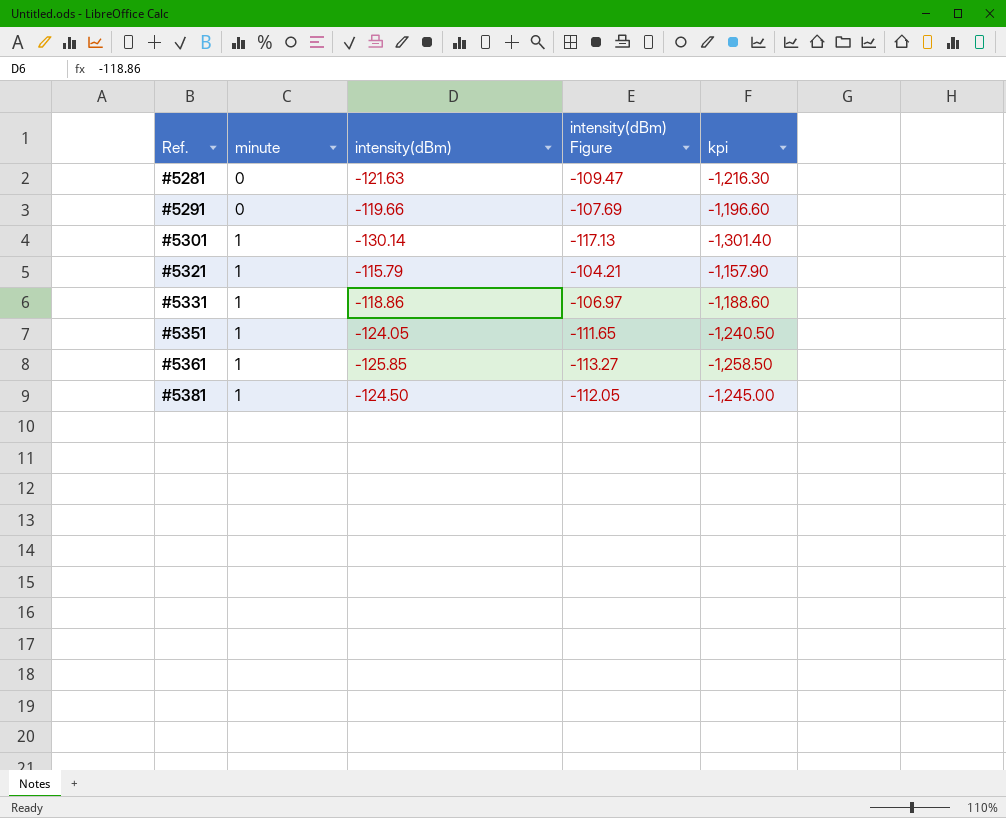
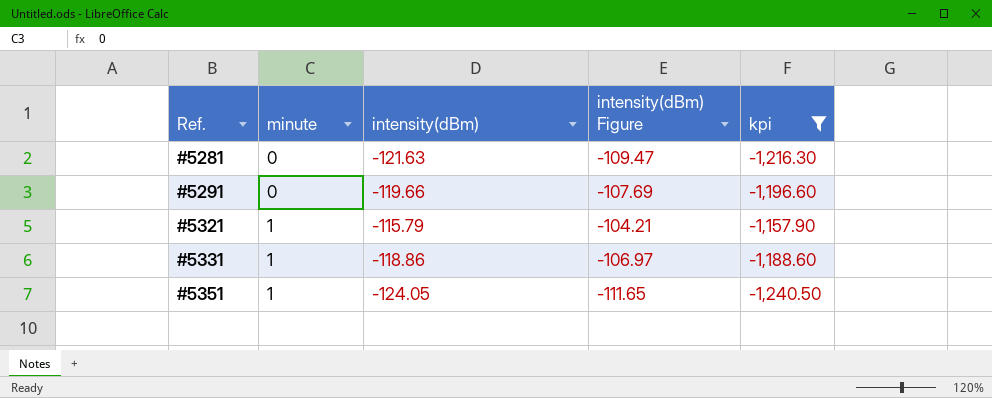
filter: none -> kpi >= -1,240.50

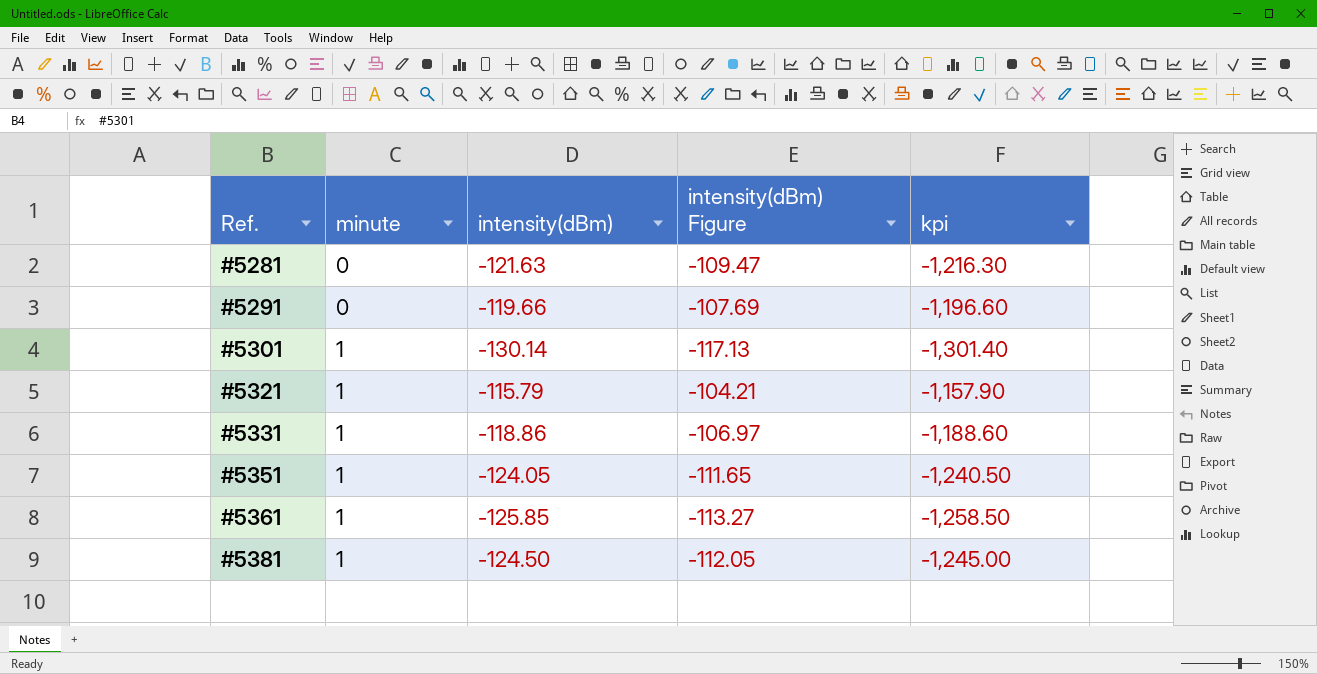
filter: kpi >= -1,240.50 -> none

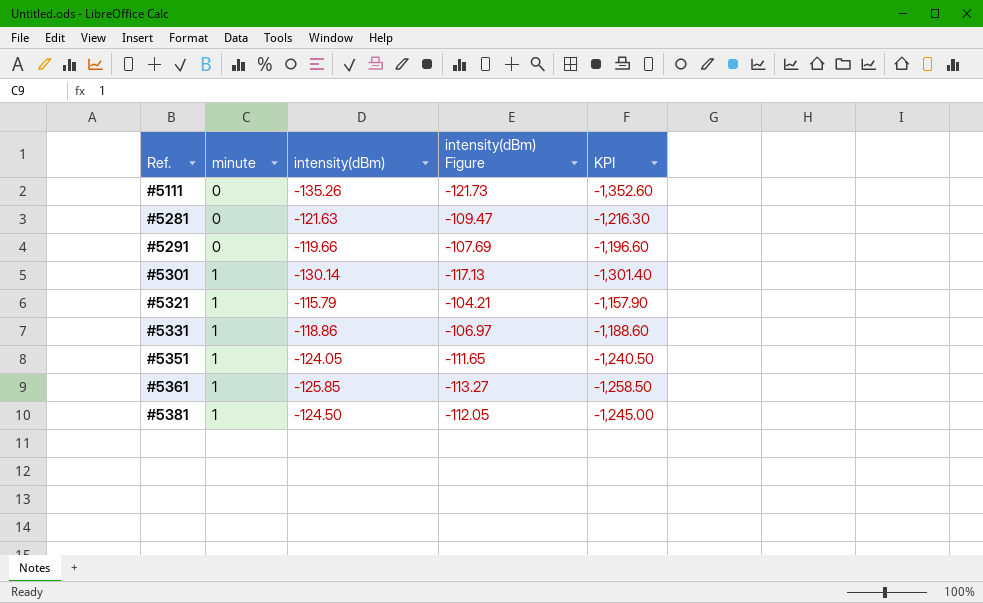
column name: kpi -> KPI
row #5111: none -> 0 | -135.26 | -121.73 | -1,352.60

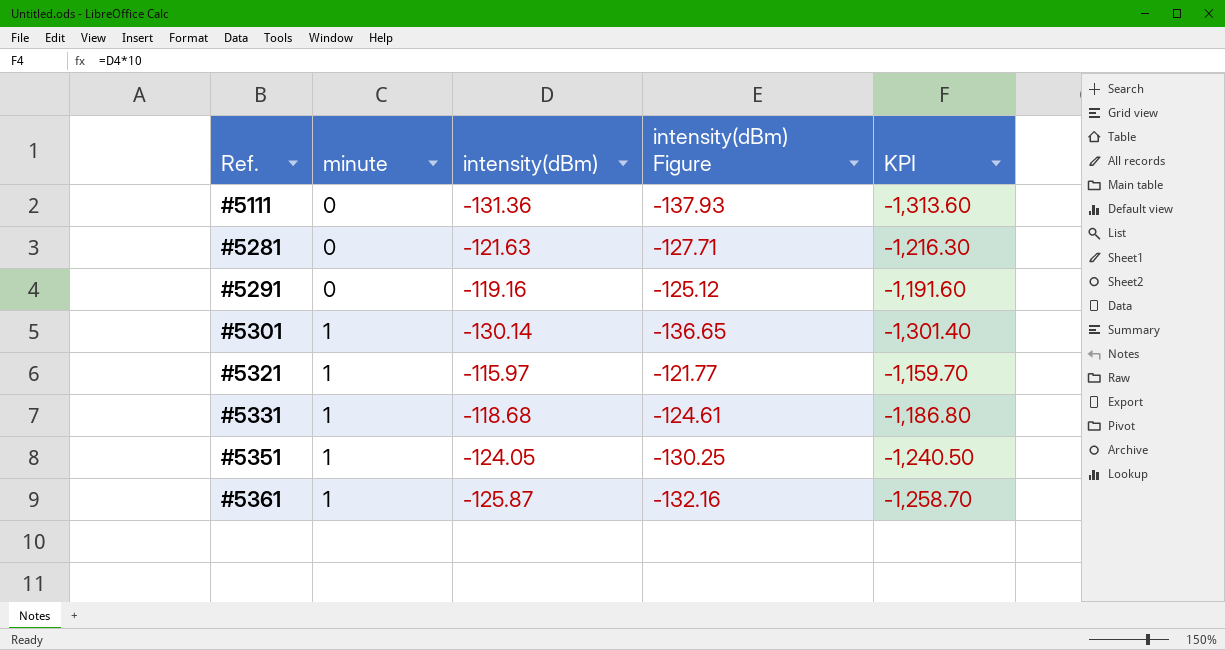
column intensity(dBm) Figure | formula: [intensity(dBm)] * 0.9 -> [intensity(dBm)] * 1.05
row #5381: 1 | -124.50 | -112.05 | -1,245.00 -> none
#5111 | intensity(dBm): -135.26 -> -131.36
#5111 | KPI: -1,352.60 -> -1,313.60
#5291 | intensity(dBm): -119.66 -> -119.16
#5291 | KPI: -1,196.60 -> -1,191.60
#5321 | intensity(dBm): -115.79 -> -115.97
#5321 | KPI: -1,157.90 -> -1,159.70
#5331 | intensity(dBm): -118.86 -> -118.68
#5331 | KPI: -1,188.60 -> -1,186.80
#5361 | intensity(dBm): -125.85 -> -125.87
#5361 | KPI: -1,258.50 -> -1,258.70

